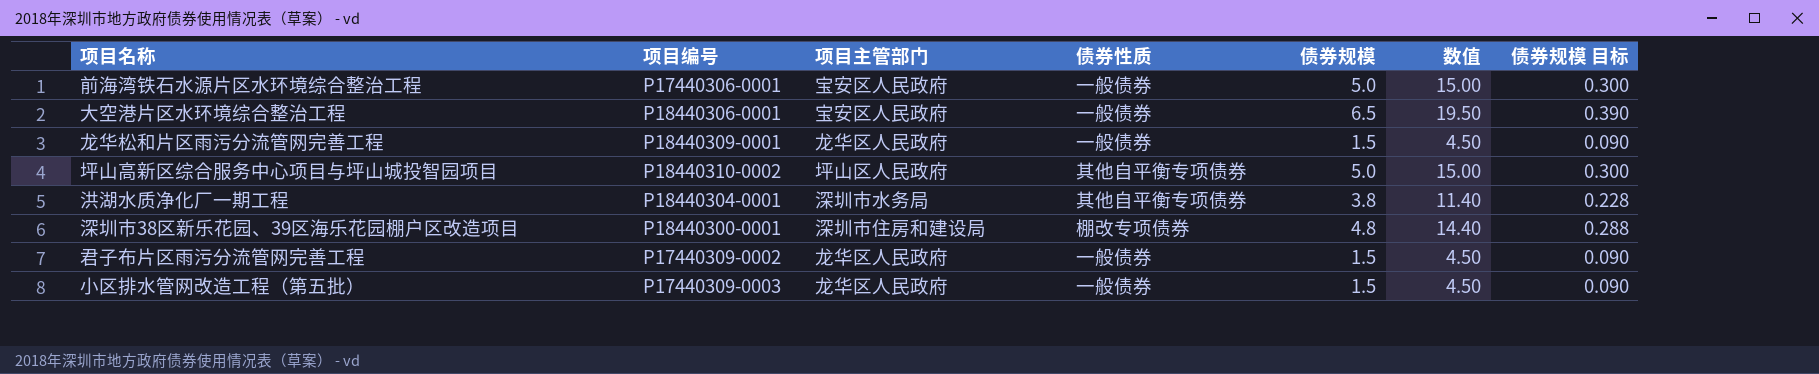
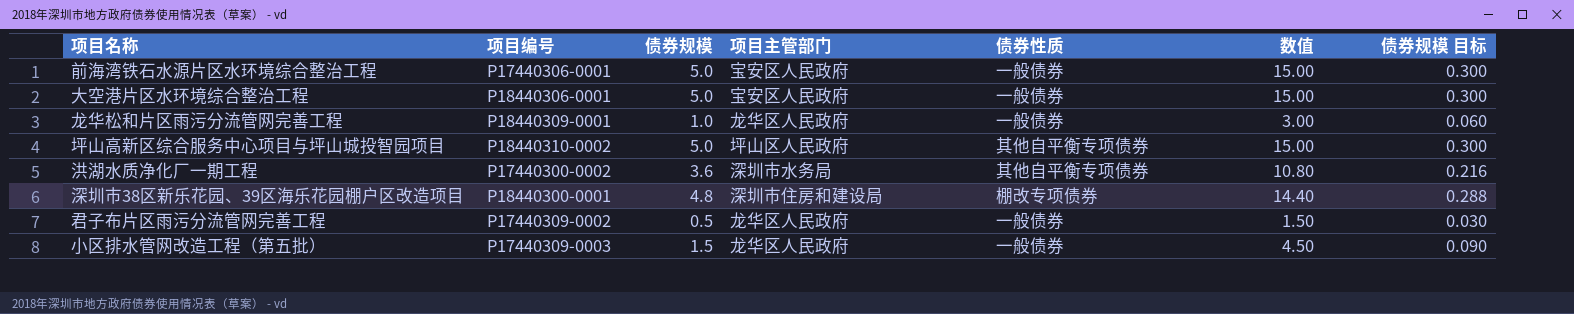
column 债券规模 | position: 5 -> 3
大空港片区水环境综合整治工程 | 债券规模: 6.5 -> 5.0
大空港片区水环境综合整治工程 | 数值: 19.50 -> 15.00
大空港片区水环境综合整治工程 | 债券规模 目标: 0.390 -> 0.300
龙华松和片区雨污分流管网完善工程 | 债券规模: 1.5 -> 1.0
龙华松和片区雨污分流管网完善工程 | 数值: 4.50 -> 3.00
龙华松和片区雨污分流管网完善工程 | 债券规模 目标: 0.090 -> 0.060
洪湖水质净化厂一期工程 | 项目编号: P18440304-0001 -> P17440300-0002
洪湖水质净化厂一期工程 | 债券规模: 3.8 -> 3.6
洪湖水质净化厂一期工程 | 数值: 11.40 -> 10.80
洪湖水质净化厂一期工程 | 债券规模 目标: 0.228 -> 0.216
君子布片区雨污分流管网完善工程 | 债券规模: 1.5 -> 0.5
君子布片区雨污分流管网完善工程 | 数值: 4.50 -> 1.50
君子布片区雨污分流管网完善工程 | 债券规模 目标: 0.090 -> 0.030

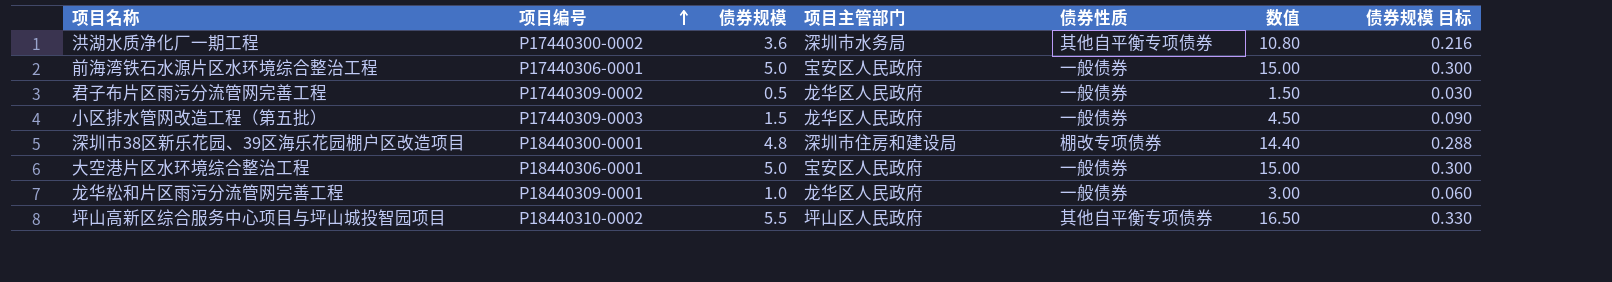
row order: none -> 项目编号 ascending
坪山高新区综合服务中心项目与坪山城投智园项目 | 债券规模: 5.0 -> 5.5
坪山高新区综合服务中心项目与坪山城投智园项目 | 数值: 15.00 -> 16.50
坪山高新区综合服务中心项目与坪山城投智园项目 | 债券规模 目标: 0.300 -> 0.330

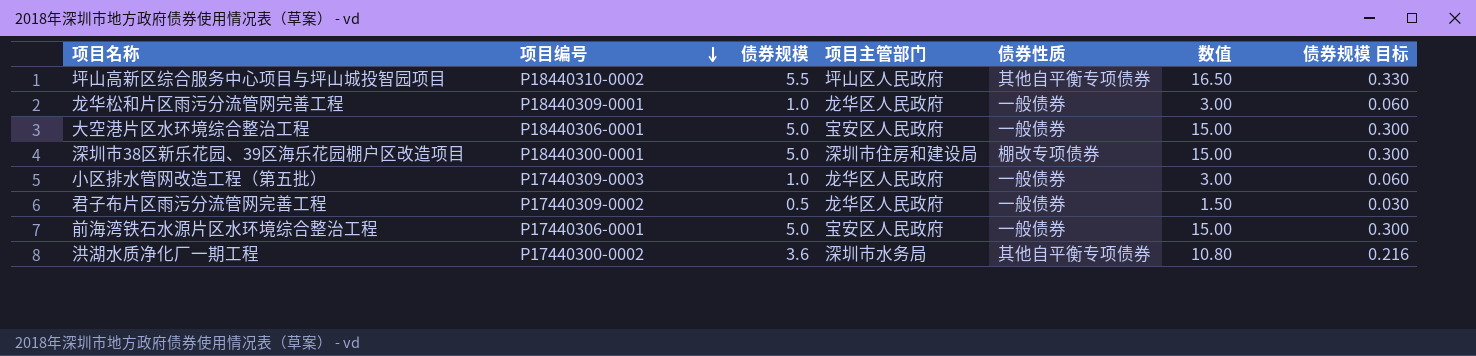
row order: 项目编号 ascending -> 项目编号 descending
深圳市38区新乐花园、39区海乐花园棚户区改造项目 | 债券规模: 4.8 -> 5.0
深圳市38区新乐花园、39区海乐花园棚户区改造项目 | 数值: 14.40 -> 15.00
深圳市38区新乐花园、39区海乐花园棚户区改造项目 | 债券规模 目标: 0.288 -> 0.300
小区排水管网改造工程（第五批） | 债券规模: 1.5 -> 1.0
小区排水管网改造工程（第五批） | 数值: 4.50 -> 3.00
小区排水管网改造工程（第五批） | 债券规模 目标: 0.090 -> 0.060

